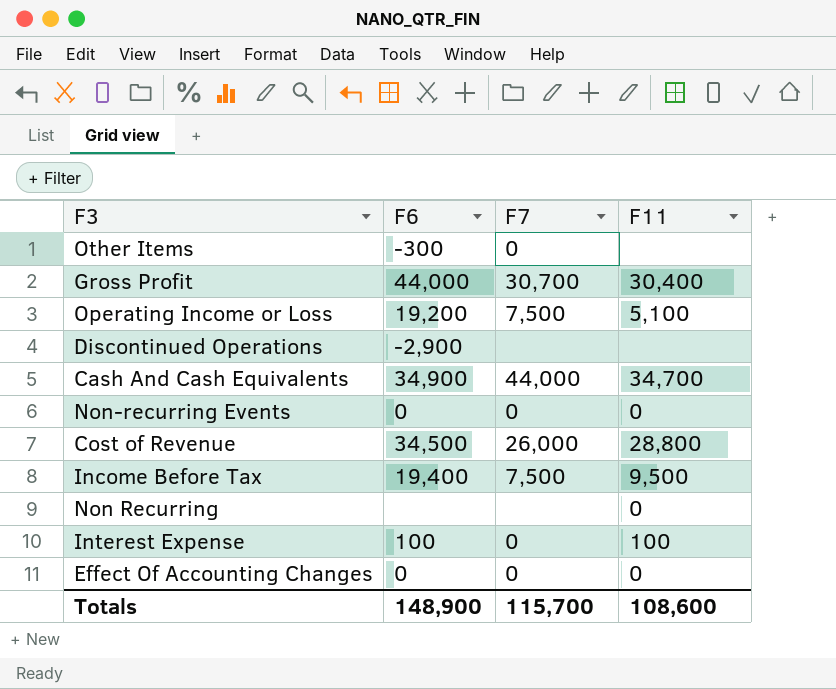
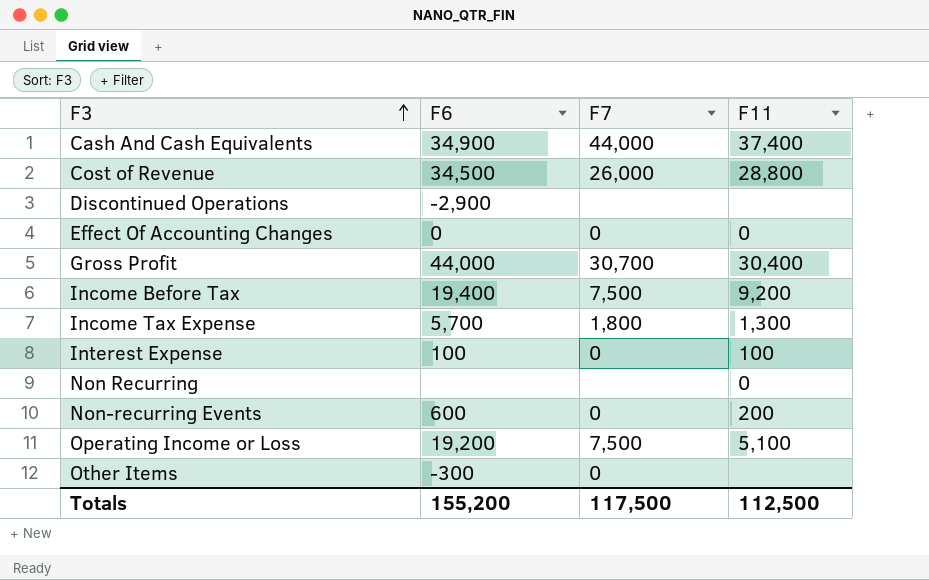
row order: none -> F3 ascending
Cash And Cash Equivalents | F11: 34,700 -> 37,400
Income Before Tax | F11: 9,500 -> 9,200
row Income Tax Expense: none -> 5,700 | 1,800 | 1,300
Non-recurring Events | F6: 0 -> 600
Non-recurring Events | F11: 0 -> 200
Totals | F6: 148,900 -> 155,200
Totals | F7: 115,700 -> 117,500
Totals | F11: 108,600 -> 112,500

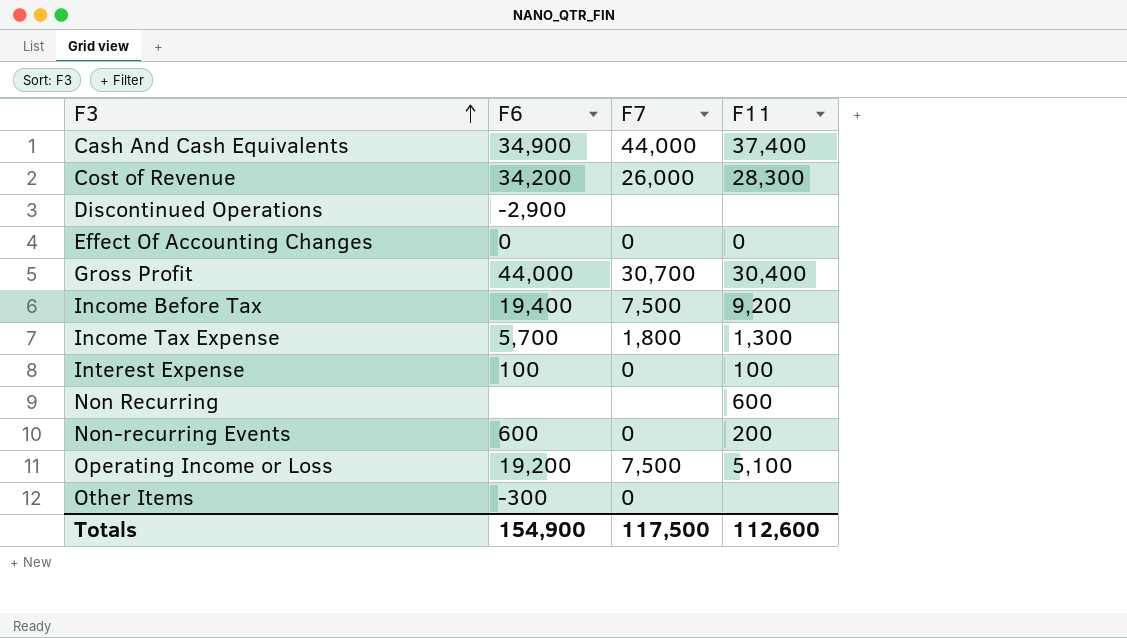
Cost of Revenue | F6: 34,500 -> 34,200
Cost of Revenue | F11: 28,800 -> 28,300
Non Recurring | F11: 0 -> 600
Totals | F6: 155,200 -> 154,900
Totals | F11: 112,500 -> 112,600

